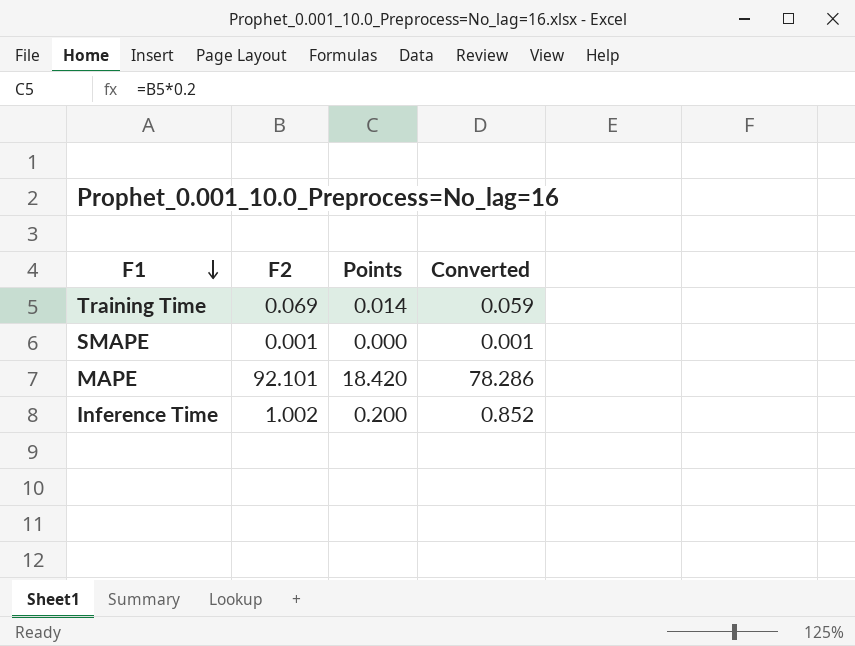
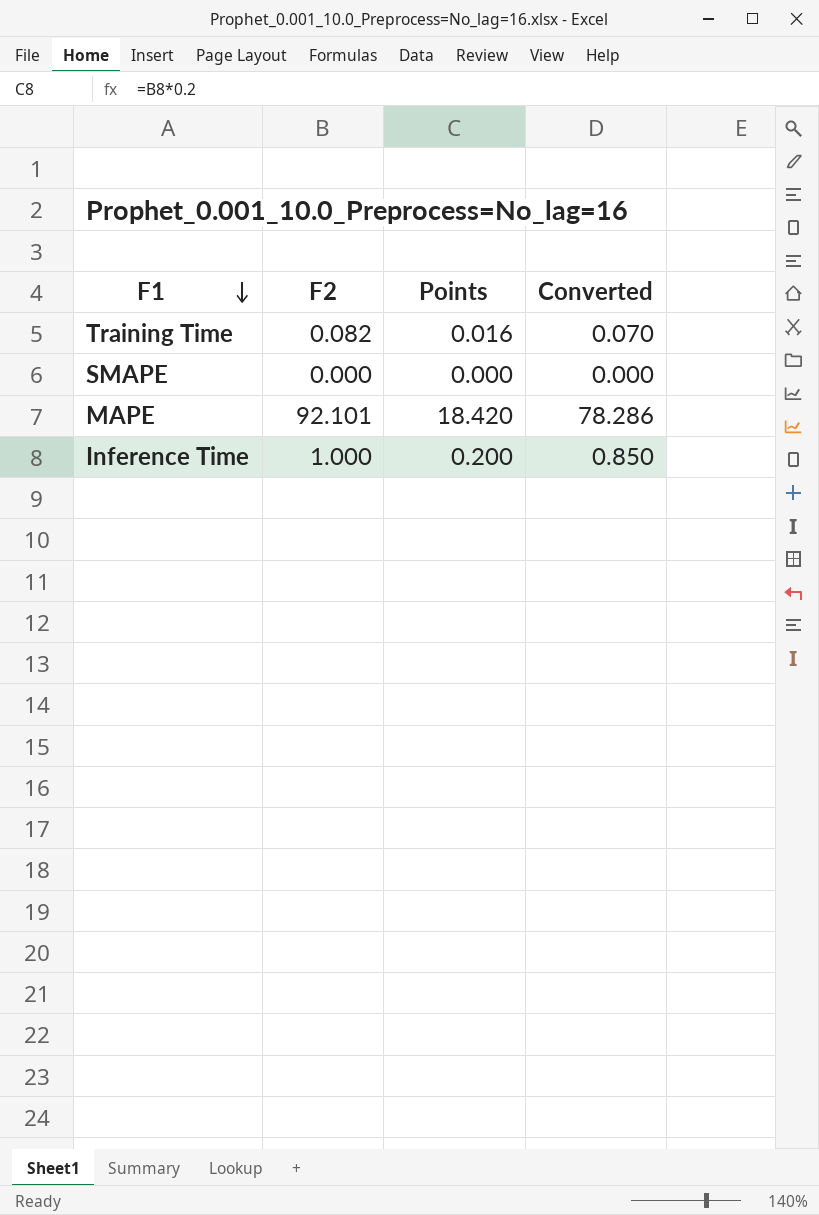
Training Time | F2: 0.069 -> 0.082
Training Time | Points: 0.014 -> 0.016
Training Time | Converted: 0.059 -> 0.070
SMAPE | F2: 0.001 -> 0.000
SMAPE | Converted: 0.001 -> 0.000
Inference Time | F2: 1.002 -> 1.000
Inference Time | Converted: 0.852 -> 0.850

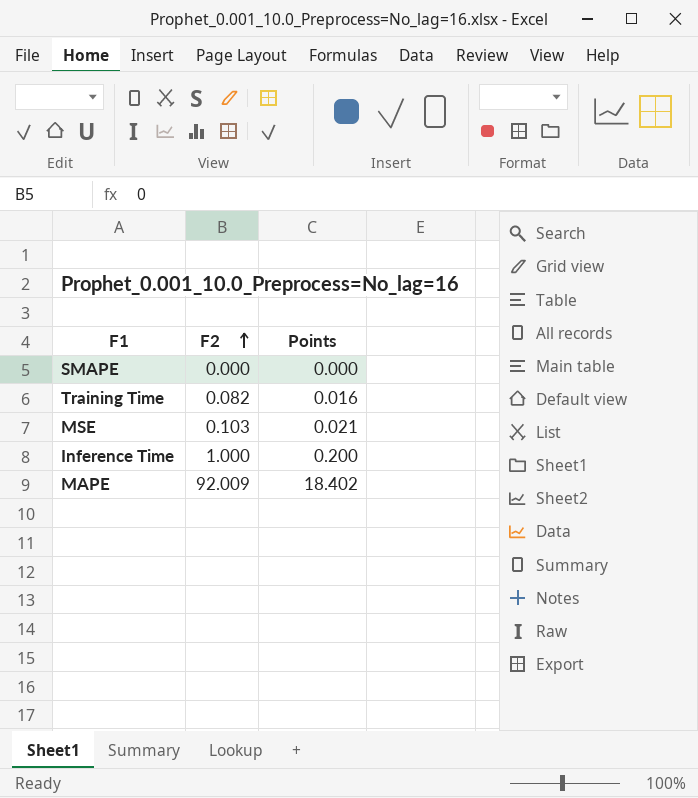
row order: F1 descending -> F2 ascending
column Converted | formula: [F2] * 0.85 -> none
row MSE: none -> 0.103 | 0.021
MAPE | F2: 92.101 -> 92.009
MAPE | Points: 18.420 -> 18.402

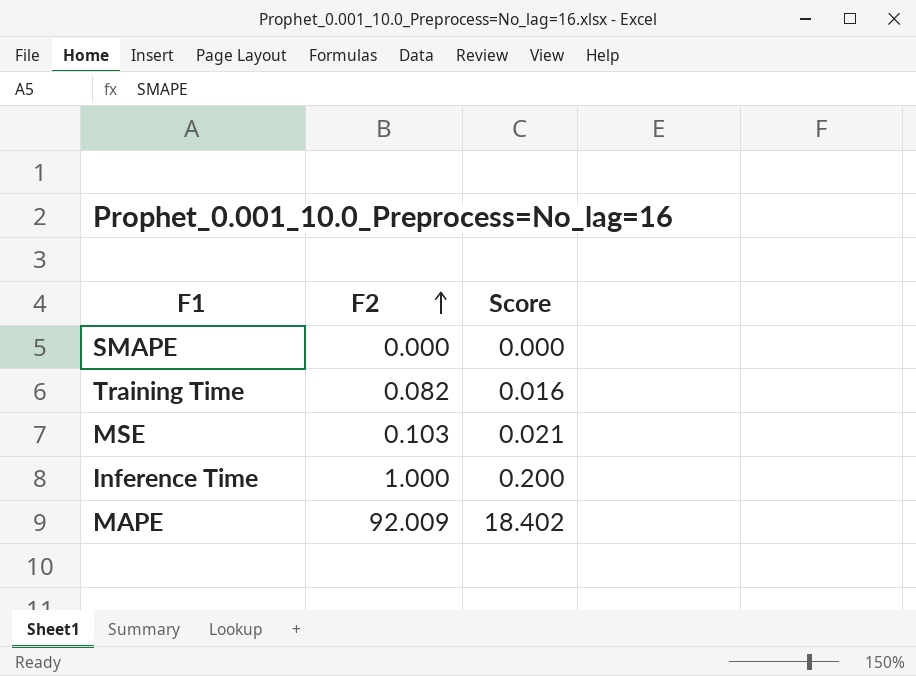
column name: Points -> Score

